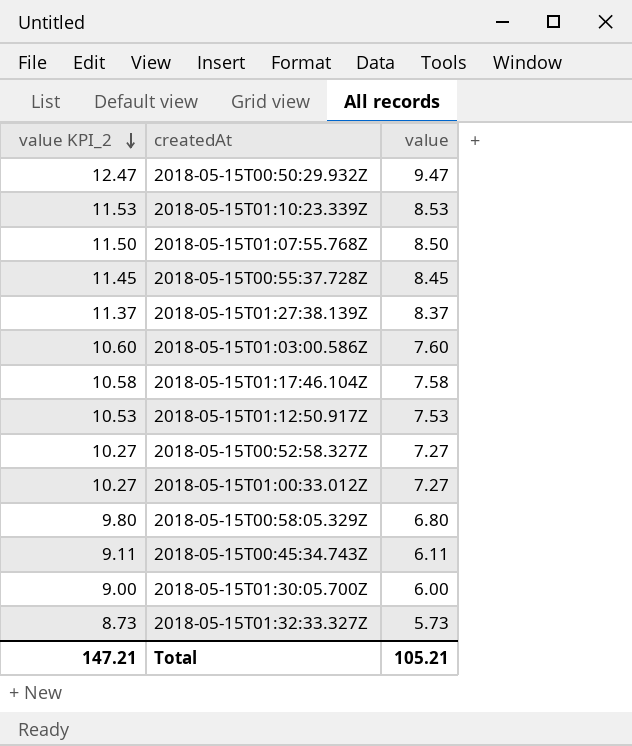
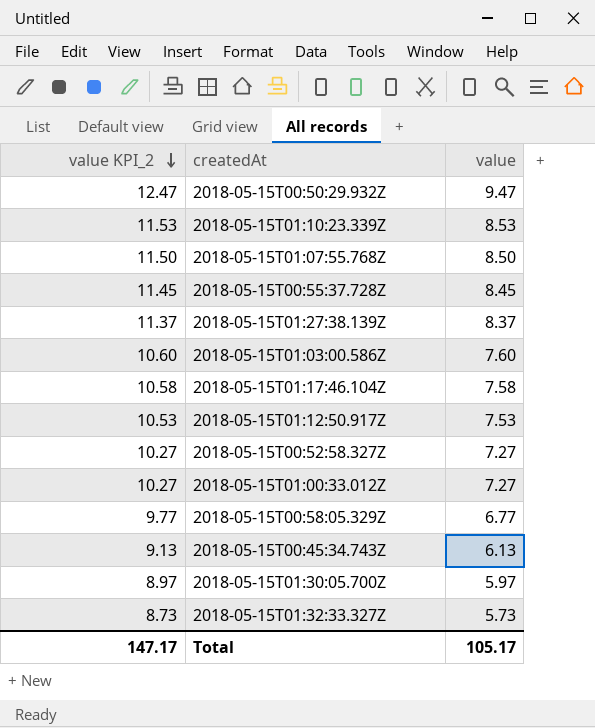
2018-05-15T00:58:05.329Z | value KPI_2: 9.80 -> 9.77
2018-05-15T00:58:05.329Z | value: 6.80 -> 6.77
2018-05-15T00:45:34.743Z | value KPI_2: 9.11 -> 9.13
2018-05-15T00:45:34.743Z | value: 6.11 -> 6.13
2018-05-15T01:30:05.700Z | value KPI_2: 9.00 -> 8.97
2018-05-15T01:30:05.700Z | value: 6.00 -> 5.97
Total | value KPI_2: 147.21 -> 147.17
Total | value: 105.21 -> 105.17

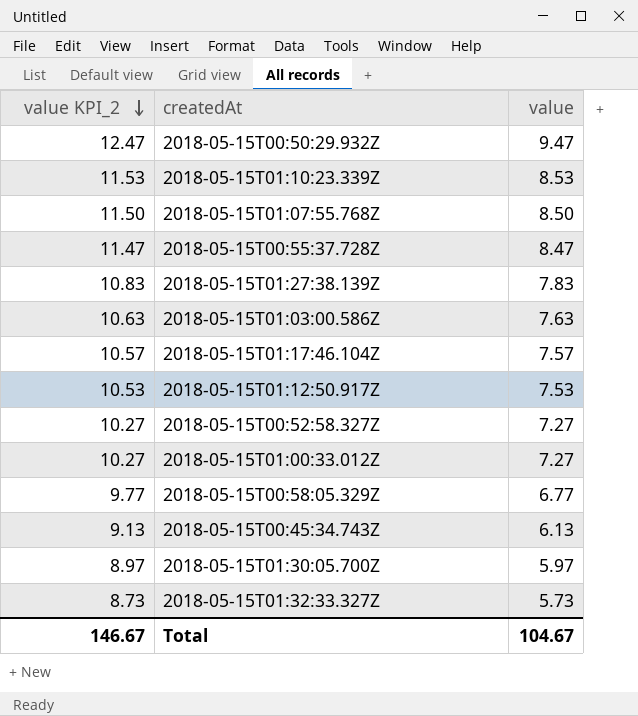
2018-05-15T00:55:37.728Z | value KPI_2: 11.45 -> 11.47
2018-05-15T00:55:37.728Z | value: 8.45 -> 8.47
2018-05-15T01:27:38.139Z | value KPI_2: 11.37 -> 10.83
2018-05-15T01:27:38.139Z | value: 8.37 -> 7.83
2018-05-15T01:03:00.586Z | value KPI_2: 10.60 -> 10.63
2018-05-15T01:03:00.586Z | value: 7.60 -> 7.63
2018-05-15T01:17:46.104Z | value KPI_2: 10.58 -> 10.57
2018-05-15T01:17:46.104Z | value: 7.58 -> 7.57
Total | value KPI_2: 147.17 -> 146.67
Total | value: 105.17 -> 104.67

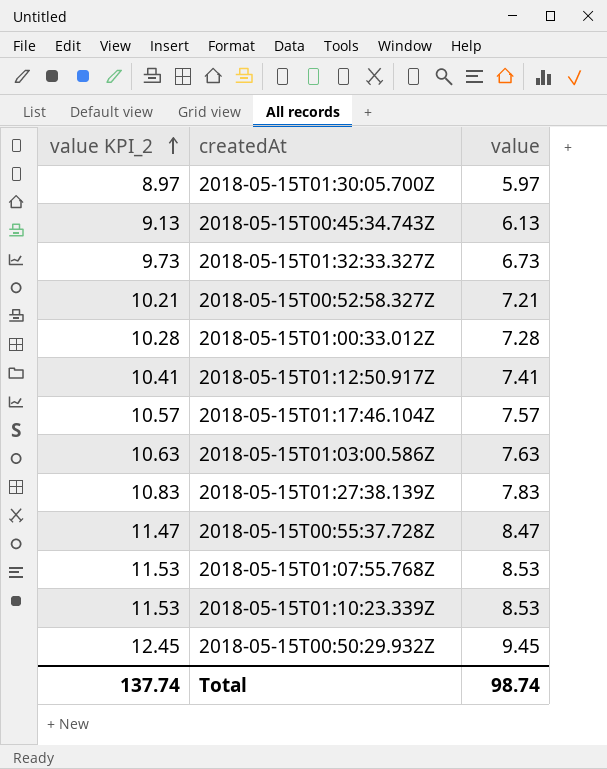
row order: value KPI_2 descending -> value KPI_2 ascending
row 2018-05-15T00:58:05.329Z: 9.77 | 6.77 -> none
2018-05-15T01:32:33.327Z | value KPI_2: 8.73 -> 9.73
2018-05-15T01:32:33.327Z | value: 5.73 -> 6.73
2018-05-15T00:52:58.327Z | value KPI_2: 10.27 -> 10.21
2018-05-15T00:52:58.327Z | value: 7.27 -> 7.21
2018-05-15T01:00:33.012Z | value KPI_2: 10.27 -> 10.28
2018-05-15T01:00:33.012Z | value: 7.27 -> 7.28
2018-05-15T01:12:50.917Z | value KPI_2: 10.53 -> 10.41
2018-05-15T01:12:50.917Z | value: 7.53 -> 7.41
2018-05-15T01:07:55.768Z | value KPI_2: 11.50 -> 11.53
2018-05-15T01:07:55.768Z | value: 8.50 -> 8.53
2018-05-15T00:50:29.932Z | value KPI_2: 12.47 -> 12.45
2018-05-15T00:50:29.932Z | value: 9.47 -> 9.45
Total | value KPI_2: 146.67 -> 137.74
Total | value: 104.67 -> 98.74

